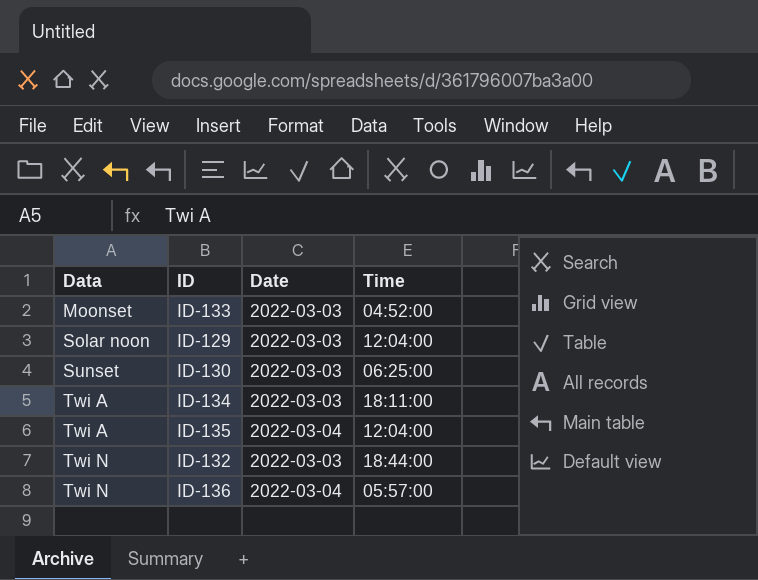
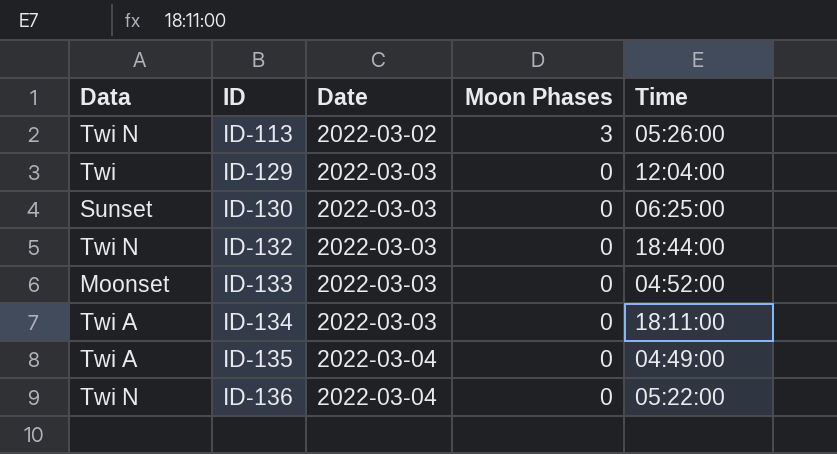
row order: Data ascending -> ID ascending
column Moon Phases | position: none -> 4
row ID-113: none -> Twi N | 2022-03-02 | 3 | 05:26:00
ID-129 | Data: Solar noon -> Twi
ID-135 | Time: 12:04:00 -> 04:49:00
ID-136 | Time: 05:57:00 -> 05:22:00

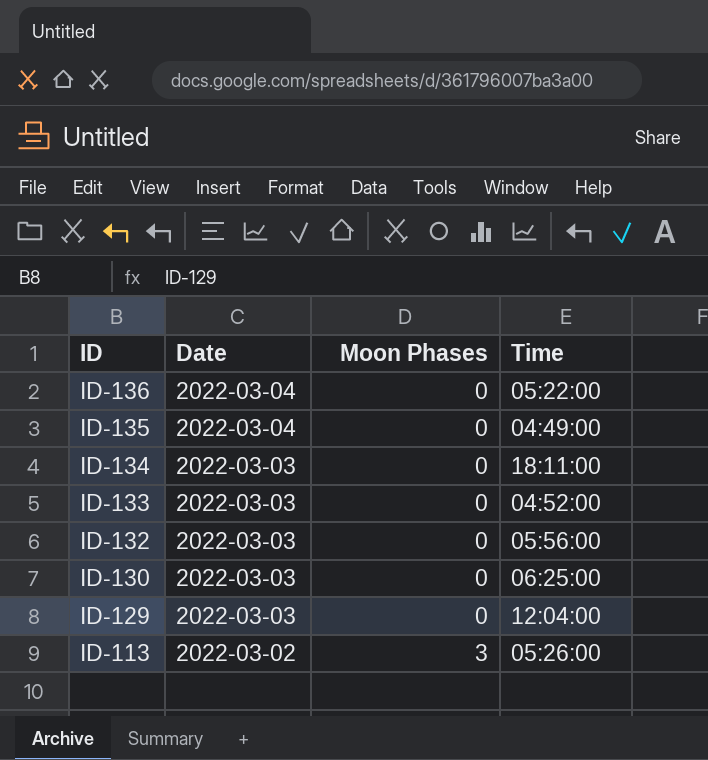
row order: ID ascending -> ID descending
column Data | position: 1 -> none
ID-132 | Time: 18:44:00 -> 05:56:00

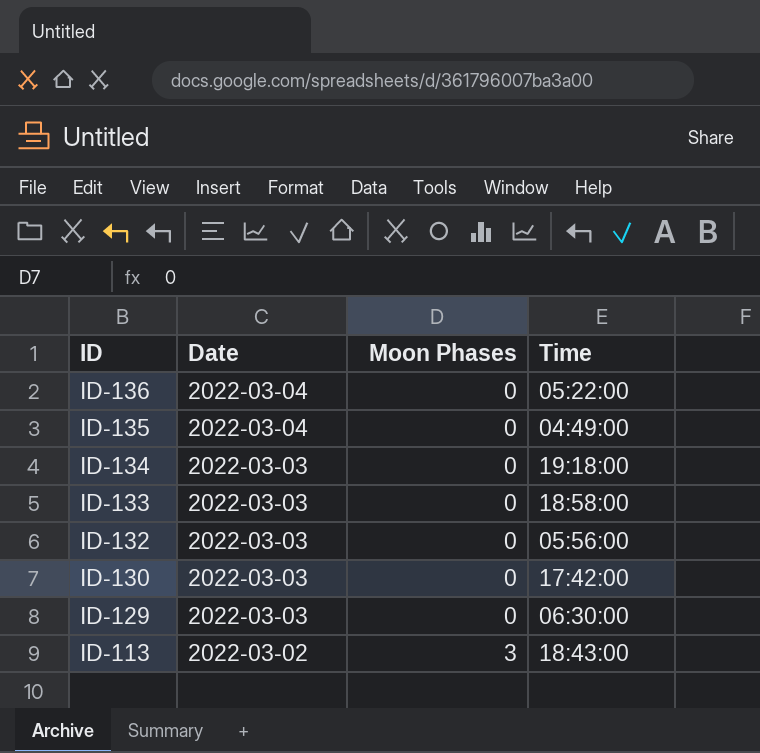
ID-134 | Time: 18:11:00 -> 19:18:00
ID-133 | Time: 04:52:00 -> 18:58:00
ID-130 | Time: 06:25:00 -> 17:42:00
ID-129 | Time: 12:04:00 -> 06:30:00
ID-113 | Time: 05:26:00 -> 18:43:00

